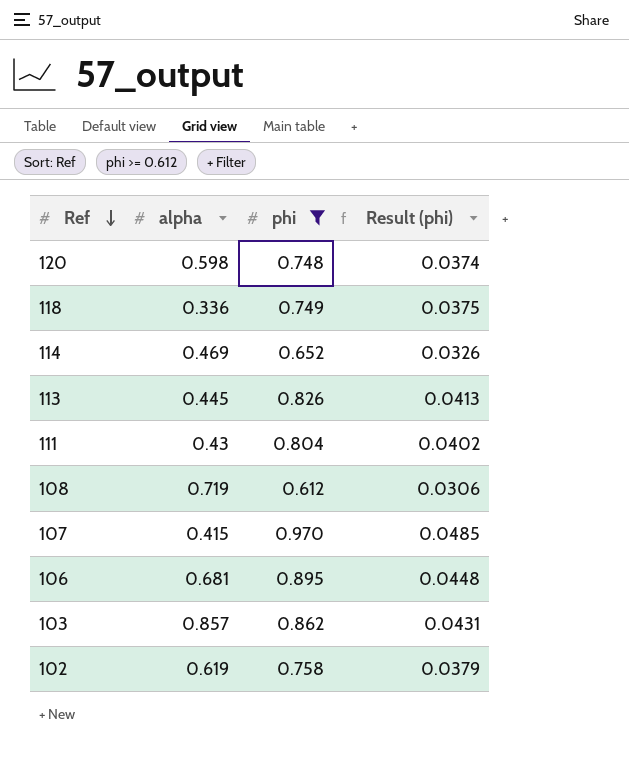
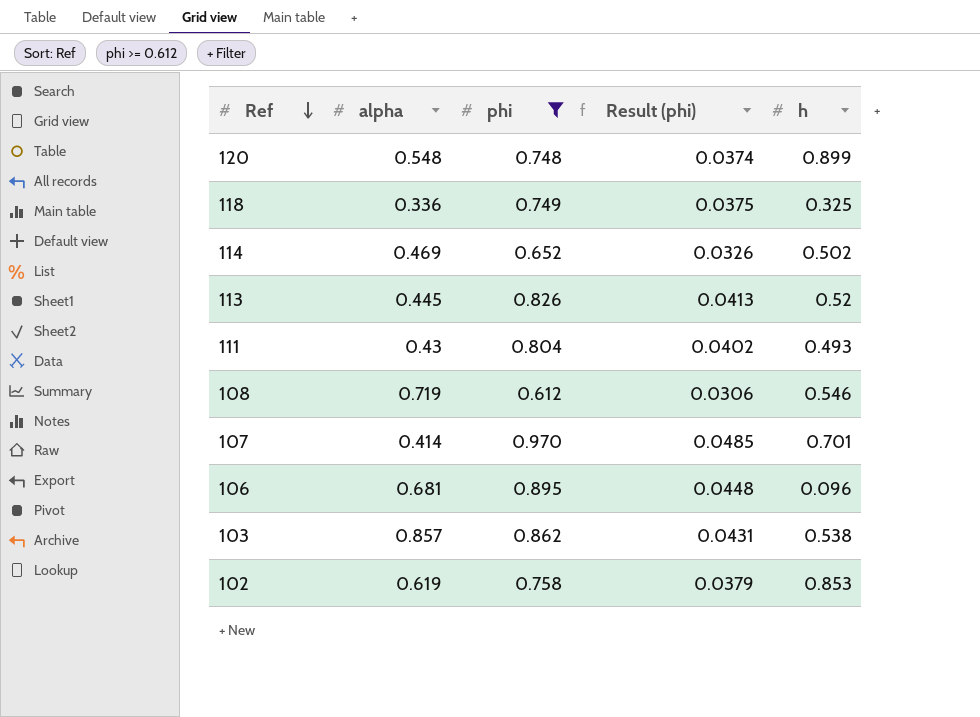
column h | position: none -> 5
120 | alpha: 0.598 -> 0.548
107 | alpha: 0.415 -> 0.414

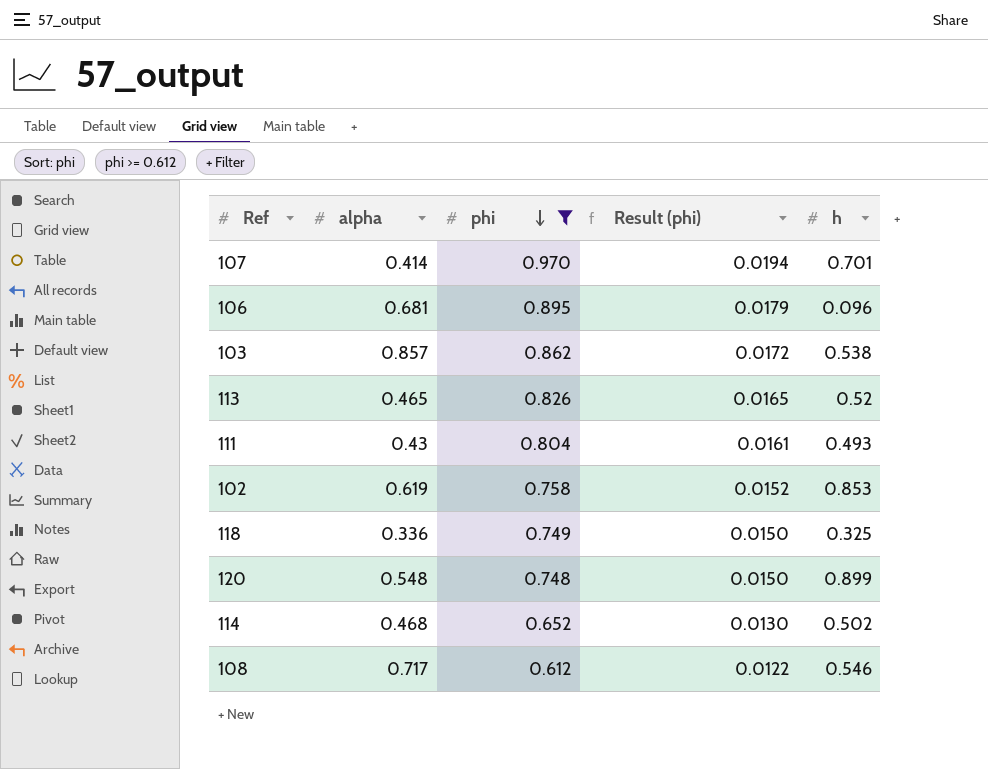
row order: Ref descending -> phi descending
column Result (phi) | formula: [phi] * 0.05 -> [phi] * 0.02
113 | alpha: 0.445 -> 0.465
114 | alpha: 0.469 -> 0.468
108 | alpha: 0.719 -> 0.717

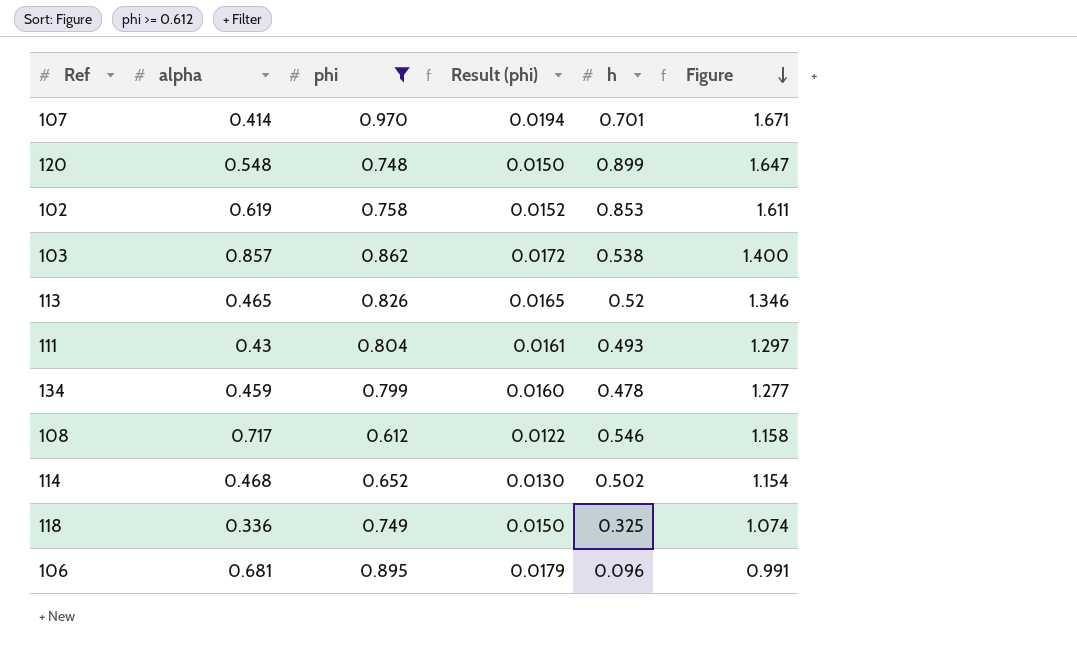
row order: phi descending -> Figure descending
column Figure | formula: none -> [phi] + [h]
row 134: none -> 0.459 | 0.799 | 0.0160 | 0.478 | 1.277

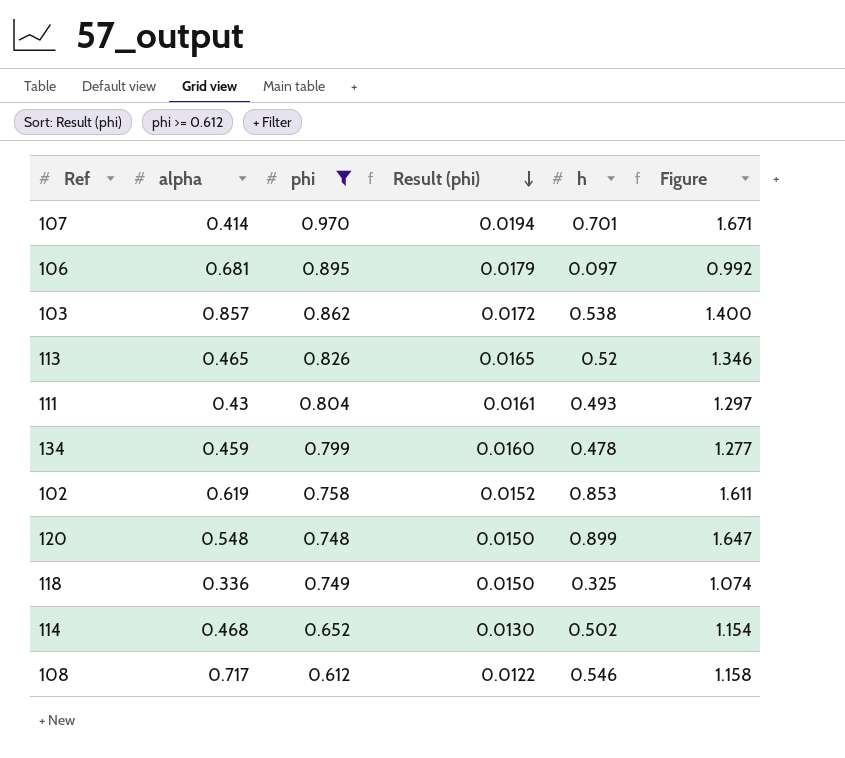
row order: Figure descending -> Result (phi) descending
106 | h: 0.096 -> 0.097
106 | Figure: 0.991 -> 0.992

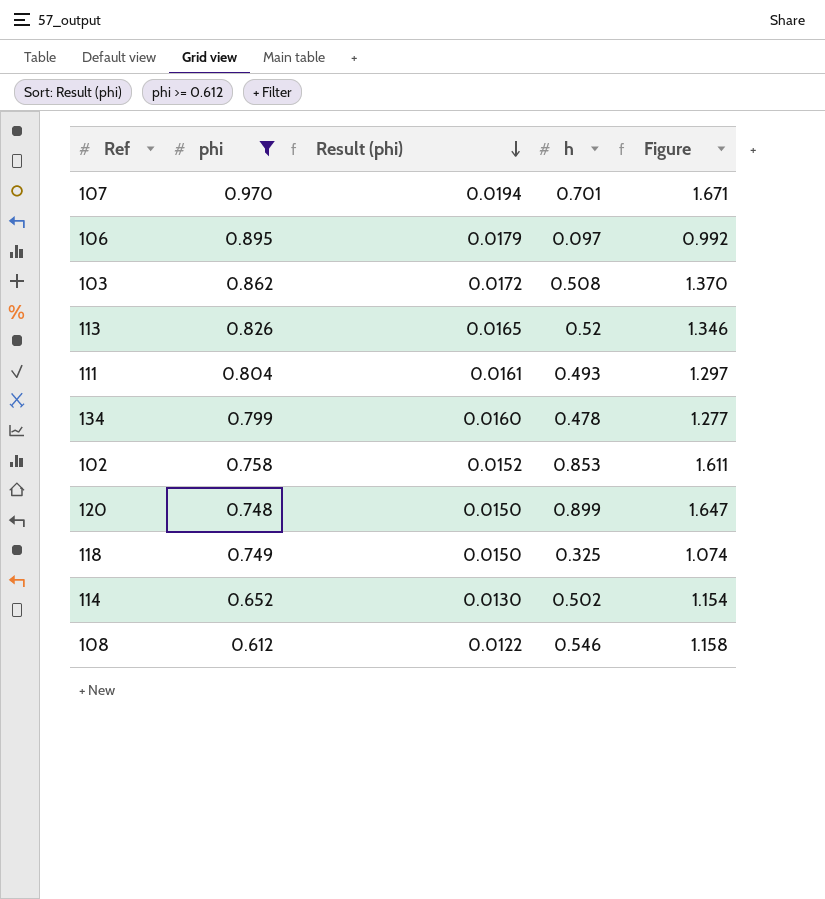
column alpha | position: 2 -> none
103 | h: 0.538 -> 0.508
103 | Figure: 1.400 -> 1.370

